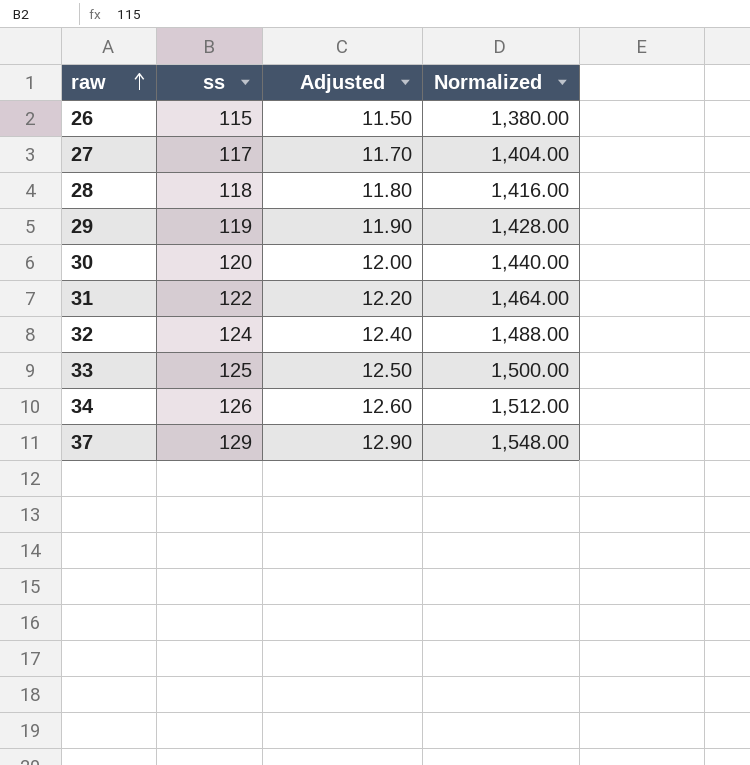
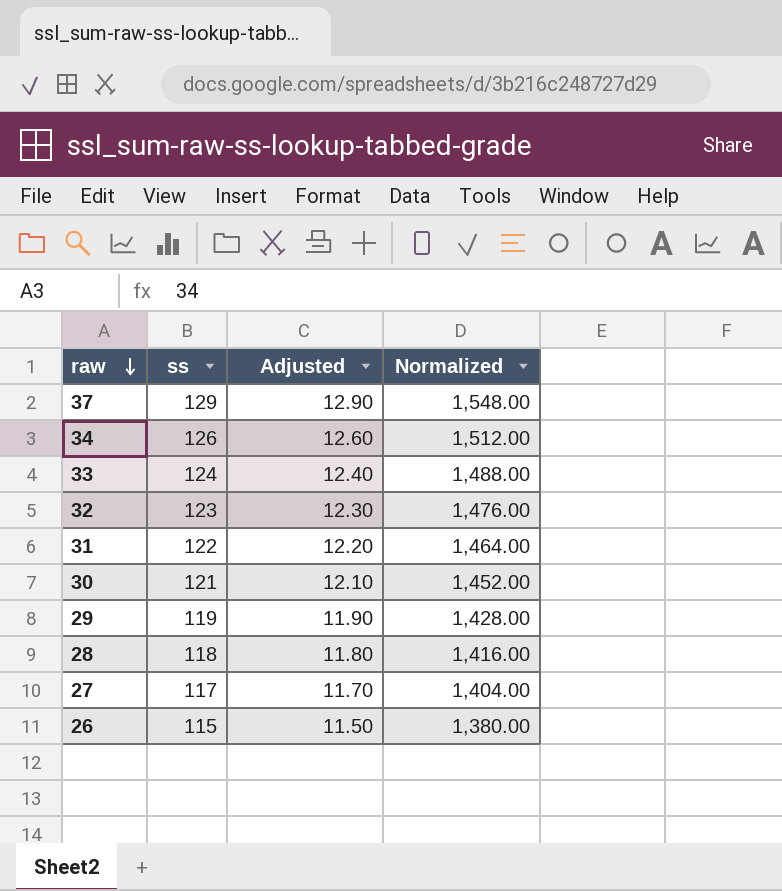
row order: raw ascending -> raw descending
33 | ss: 125 -> 124
33 | Adjusted: 12.50 -> 12.40
33 | Normalized: 1,500.00 -> 1,488.00
32 | ss: 124 -> 123
32 | Adjusted: 12.40 -> 12.30
32 | Normalized: 1,488.00 -> 1,476.00
30 | ss: 120 -> 121
30 | Adjusted: 12.00 -> 12.10
30 | Normalized: 1,440.00 -> 1,452.00

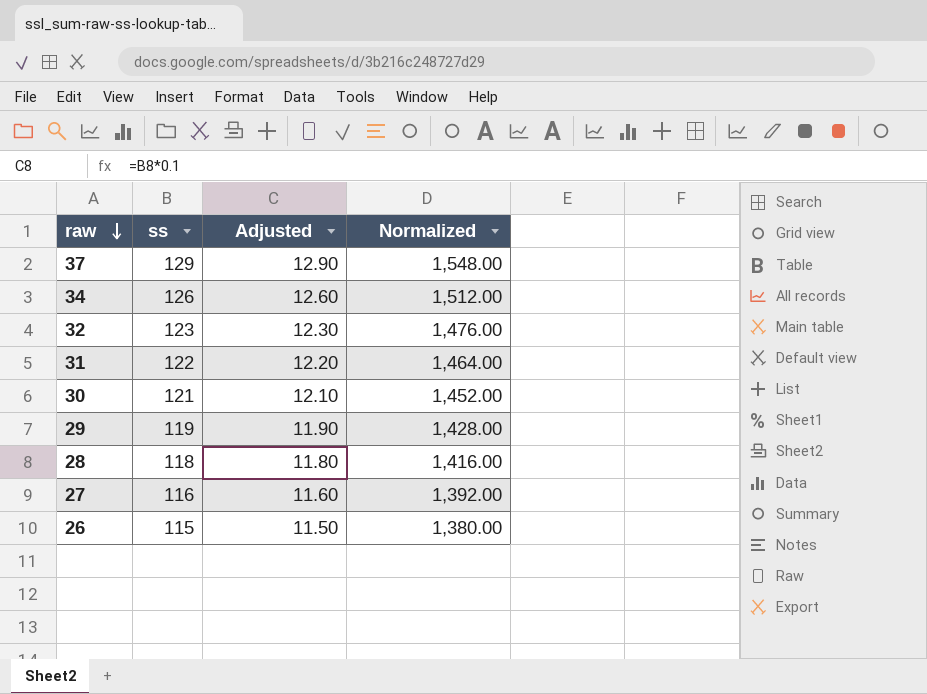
row 33: 124 | 12.40 | 1,488.00 -> none
27 | ss: 117 -> 116
27 | Adjusted: 11.70 -> 11.60
27 | Normalized: 1,404.00 -> 1,392.00

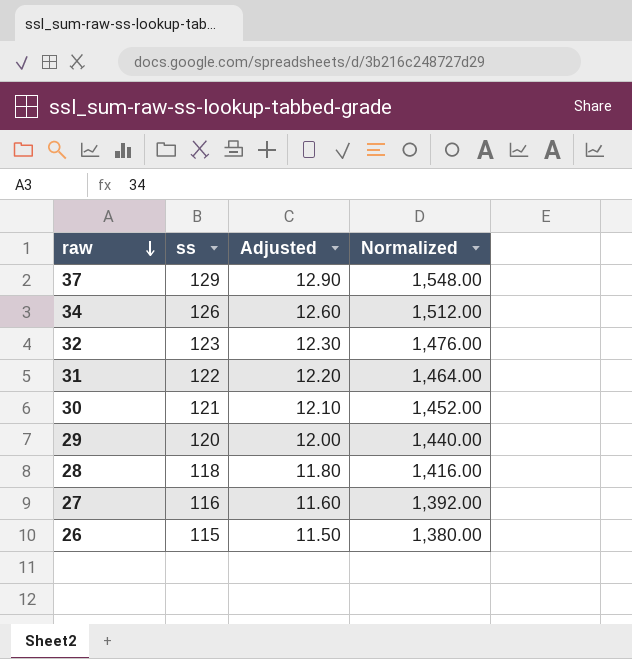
29 | ss: 119 -> 120
29 | Adjusted: 11.90 -> 12.00
29 | Normalized: 1,428.00 -> 1,440.00

